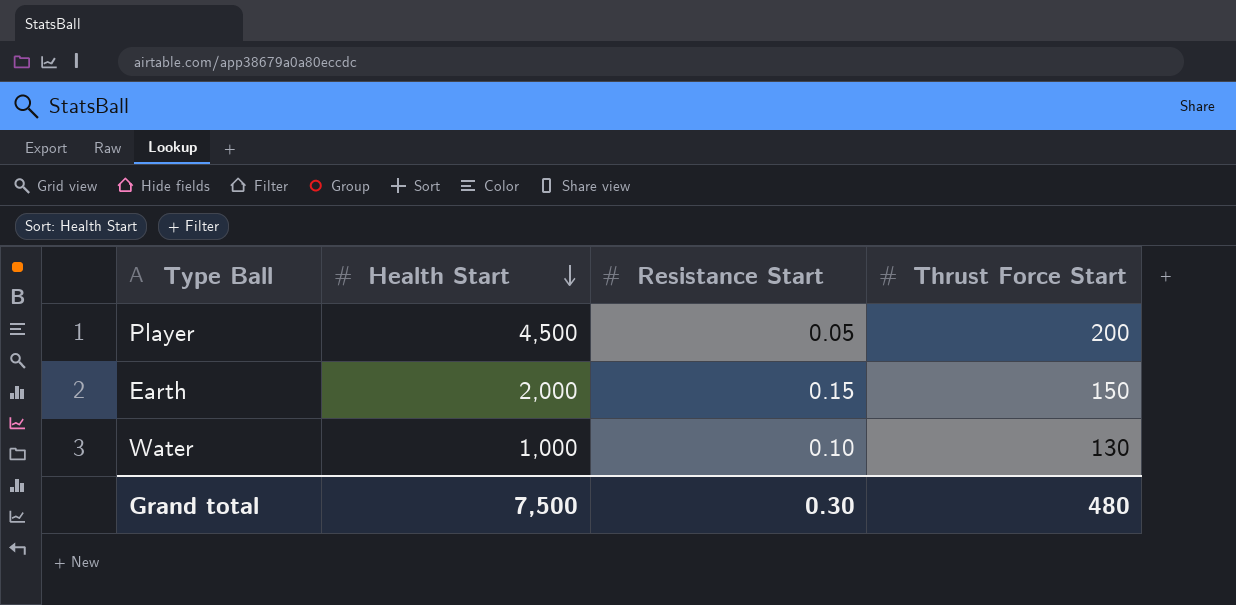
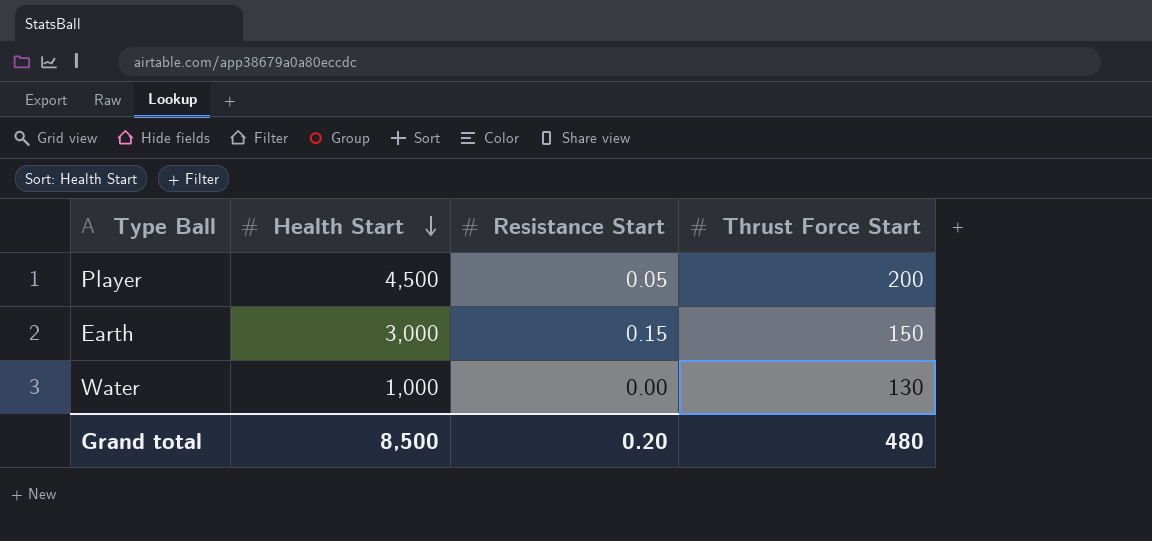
Earth | Health Start: 2,000 -> 3,000
Water | Resistance Start: 0.10 -> 0.00
Grand total | Health Start: 7,500 -> 8,500
Grand total | Resistance Start: 0.30 -> 0.20

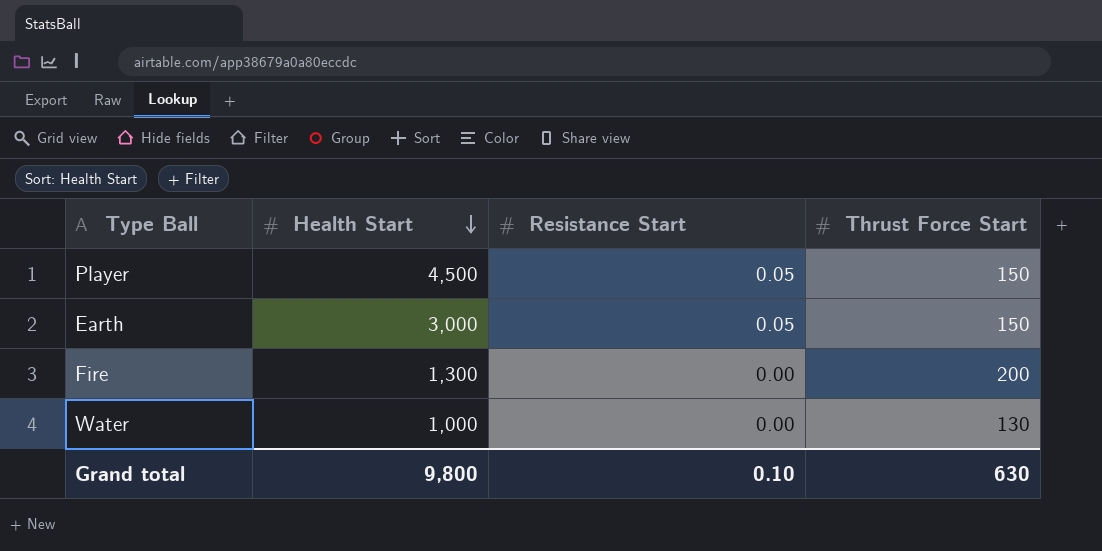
Player | Thrust Force Start: 200 -> 150
Earth | Resistance Start: 0.15 -> 0.05
row Fire: none -> 1,300 | 0.00 | 200
Grand total | Health Start: 8,500 -> 9,800
Grand total | Resistance Start: 0.20 -> 0.10
Grand total | Thrust Force Start: 480 -> 630

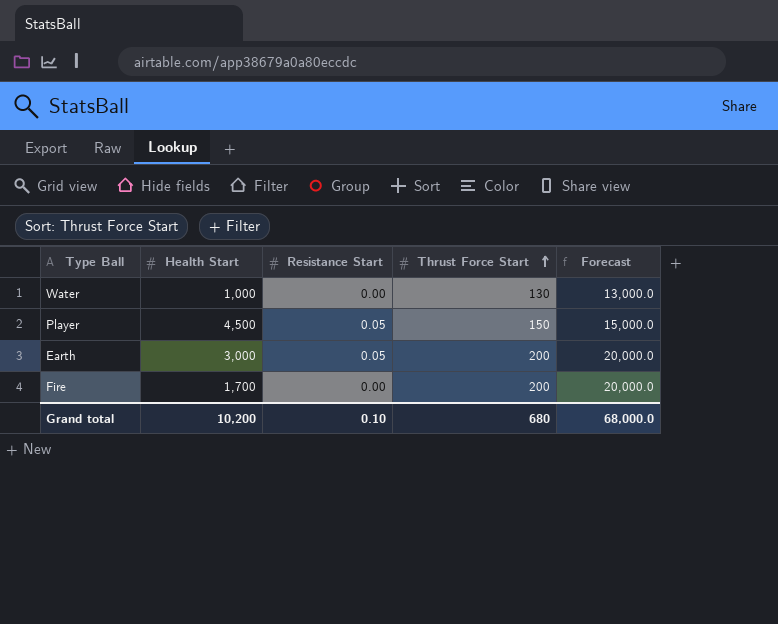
row order: Health Start descending -> Thrust Force Start ascending
column Forecast | formula: none -> [Thrust Force Start] * 100
Earth | Thrust Force Start: 150 -> 200
Fire | Health Start: 1,300 -> 1,700
Grand total | Health Start: 9,800 -> 10,200
Grand total | Thrust Force Start: 630 -> 680

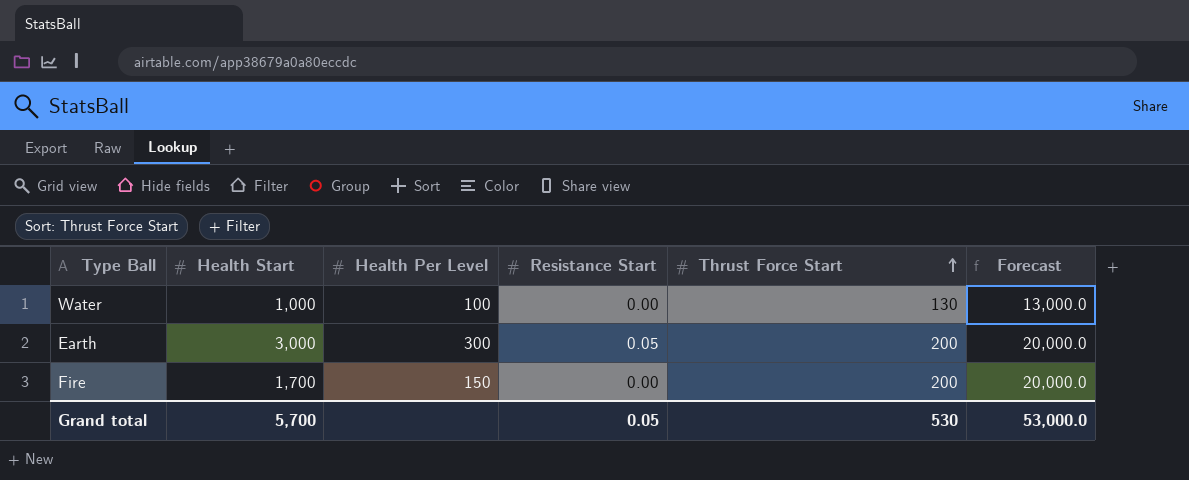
column Health Per Level | position: none -> 3
row Player: 4,500 | 0.05 | 150 | 15,000.0 -> none
Grand total | Health Start: 10,200 -> 5,700
Grand total | Resistance Start: 0.10 -> 0.05
Grand total | Thrust Force Start: 680 -> 530
Grand total | Forecast: 68,000.0 -> 53,000.0

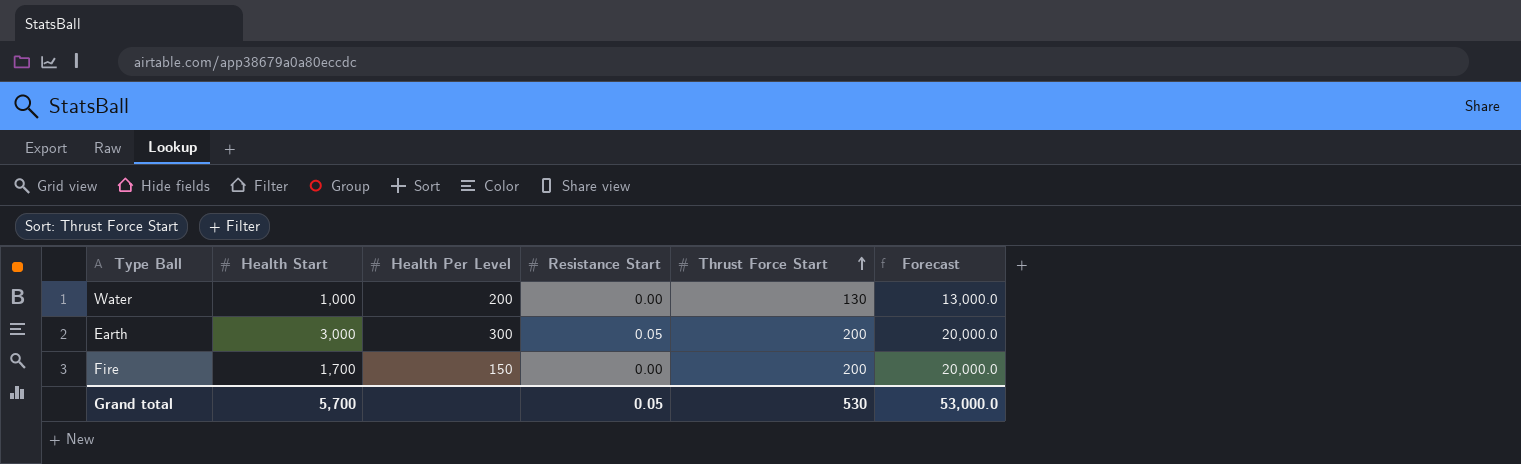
Water | Health Per Level: 100 -> 200

